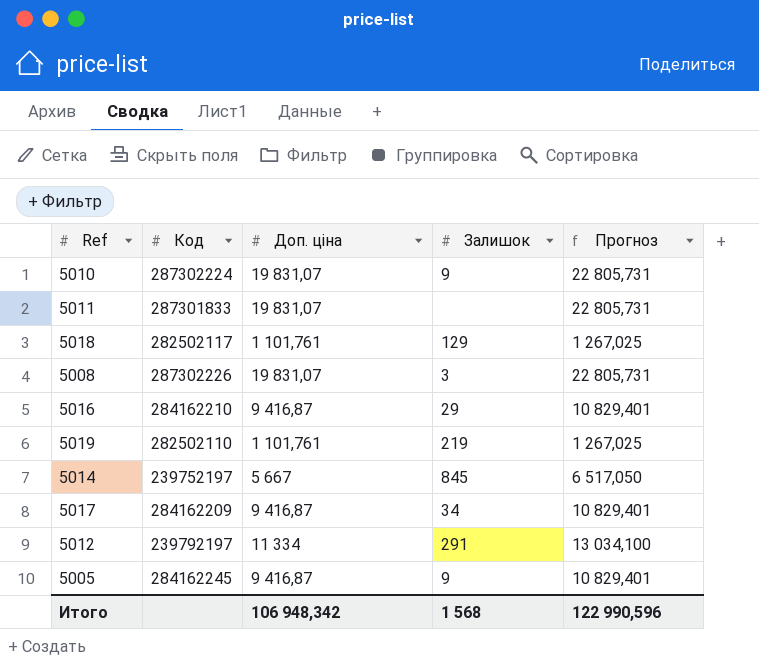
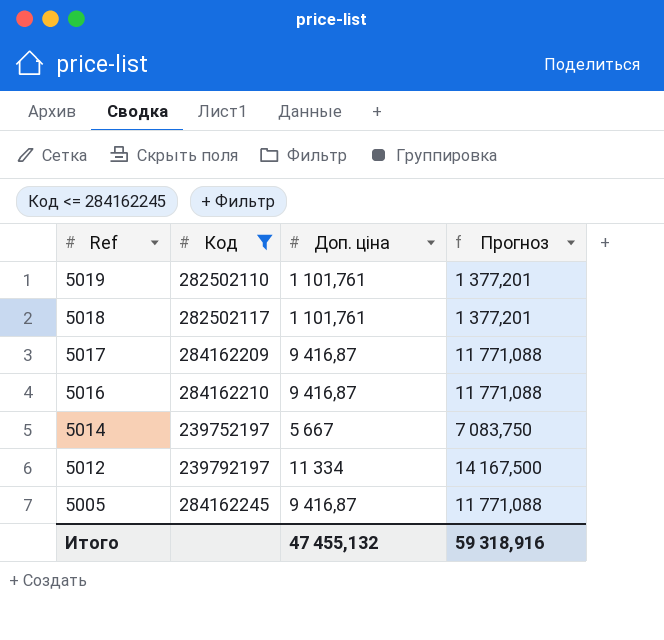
filter: none -> Код <= 284162245
row order: none -> Ref descending
column Залишок | position: 4 -> none
column Прогноз | formula: [Доп. ціна] * 1,15 -> [Доп. ціна] * 1,25
Итого | Доп. ціна: 106 948,342 -> 47 455,132
Итого | Прогноз: 122 990,596 -> 59 318,916

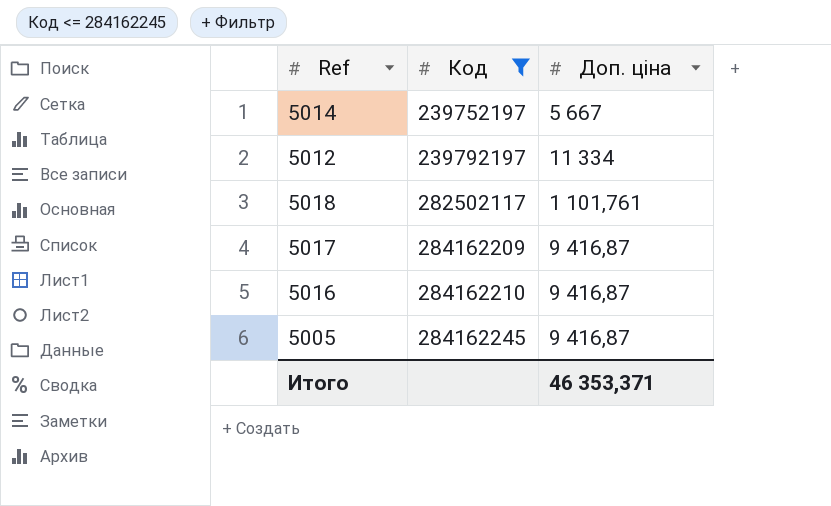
row order: Ref descending -> Код ascending
column Прогноз | formula: [Доп. ціна] * 1,25 -> none
row 5019: 282502110 | 1 101,761 | 1 377,201 -> none
Итого | Доп. ціна: 47 455,132 -> 46 353,371

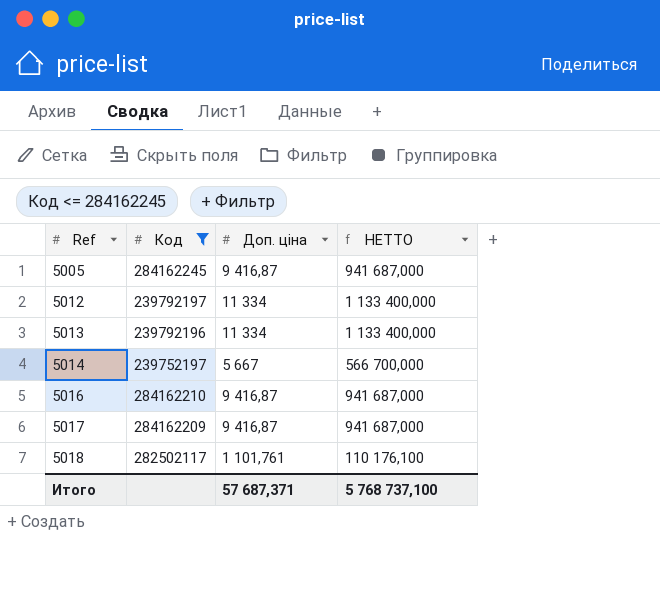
row order: Код ascending -> Ref ascending
column НЕТТО | formula: none -> [Доп. ціна] * 100
row 5013: none -> 239792196 | 11 334 | 1 133 400,000
Итого | Доп. ціна: 46 353,371 -> 57 687,371

